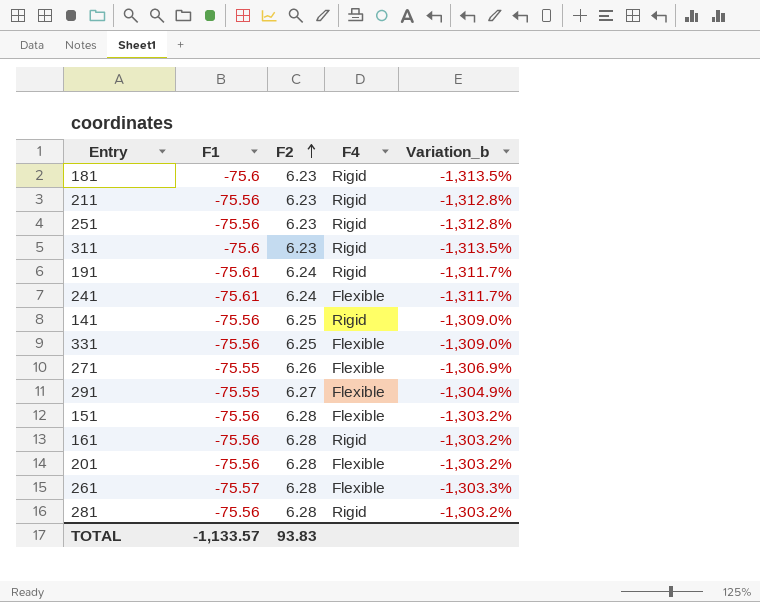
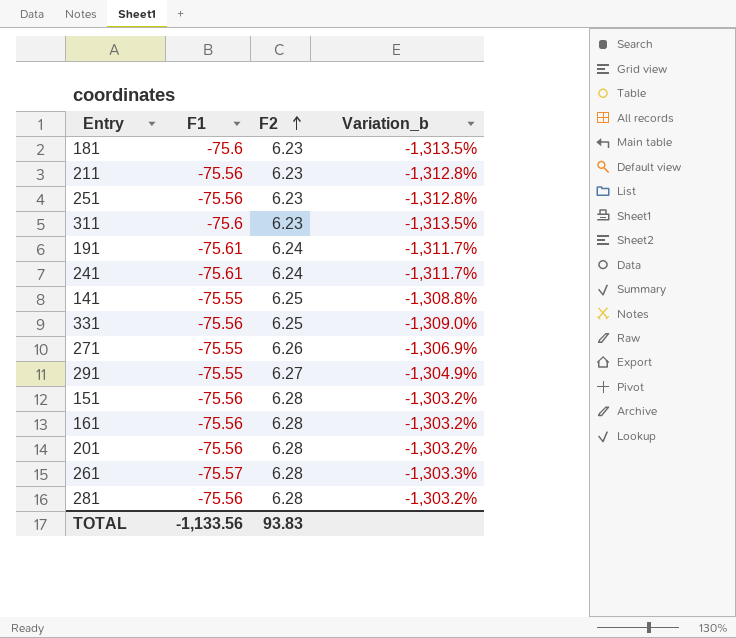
column F4 | position: 4 -> none
141 | F1: -75.56 -> -75.55
141 | Variation_b: -1,309.0% -> -1,308.8%
TOTAL | F1: -1,133.57 -> -1,133.56

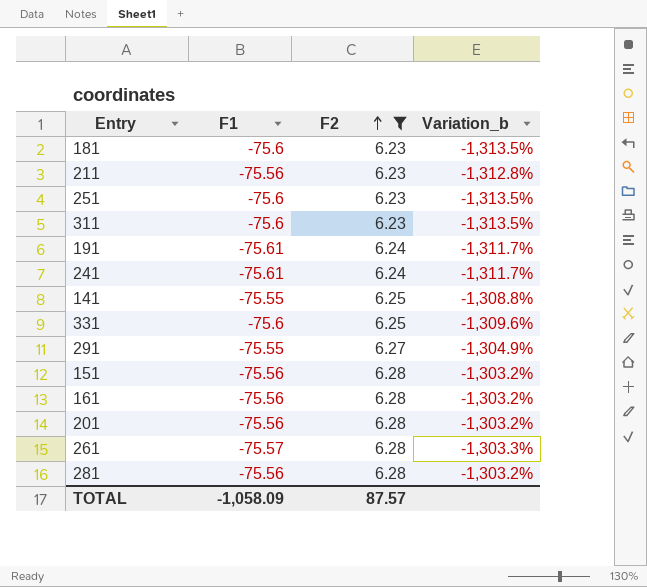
filter: none -> F2 != 6.26
251 | F1: -75.56 -> -75.6
251 | Variation_b: -1,312.8% -> -1,313.5%
331 | F1: -75.56 -> -75.6
331 | Variation_b: -1,309.0% -> -1,309.6%
TOTAL | F1: -1,133.56 -> -1,058.09
TOTAL | F2: 93.83 -> 87.57

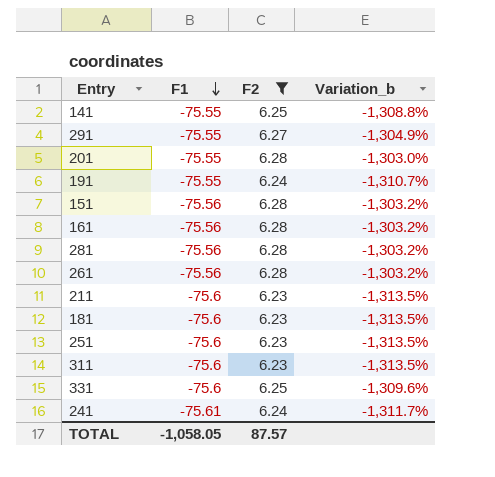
row order: F2 ascending -> F1 descending
201 | F1: -75.56 -> -75.55
201 | Variation_b: -1,303.2% -> -1,303.0%
191 | F1: -75.61 -> -75.55
191 | Variation_b: -1,311.7% -> -1,310.7%
261 | F1: -75.57 -> -75.56
261 | Variation_b: -1,303.3% -> -1,303.2%
211 | F1: -75.56 -> -75.6
211 | Variation_b: -1,312.8% -> -1,313.5%
TOTAL | F1: -1,058.09 -> -1,058.05

